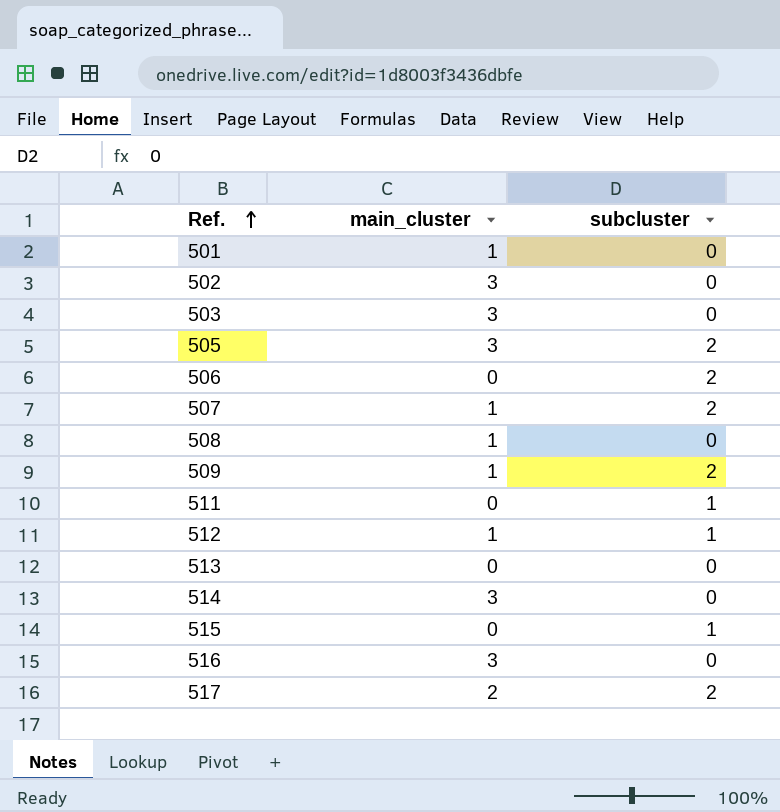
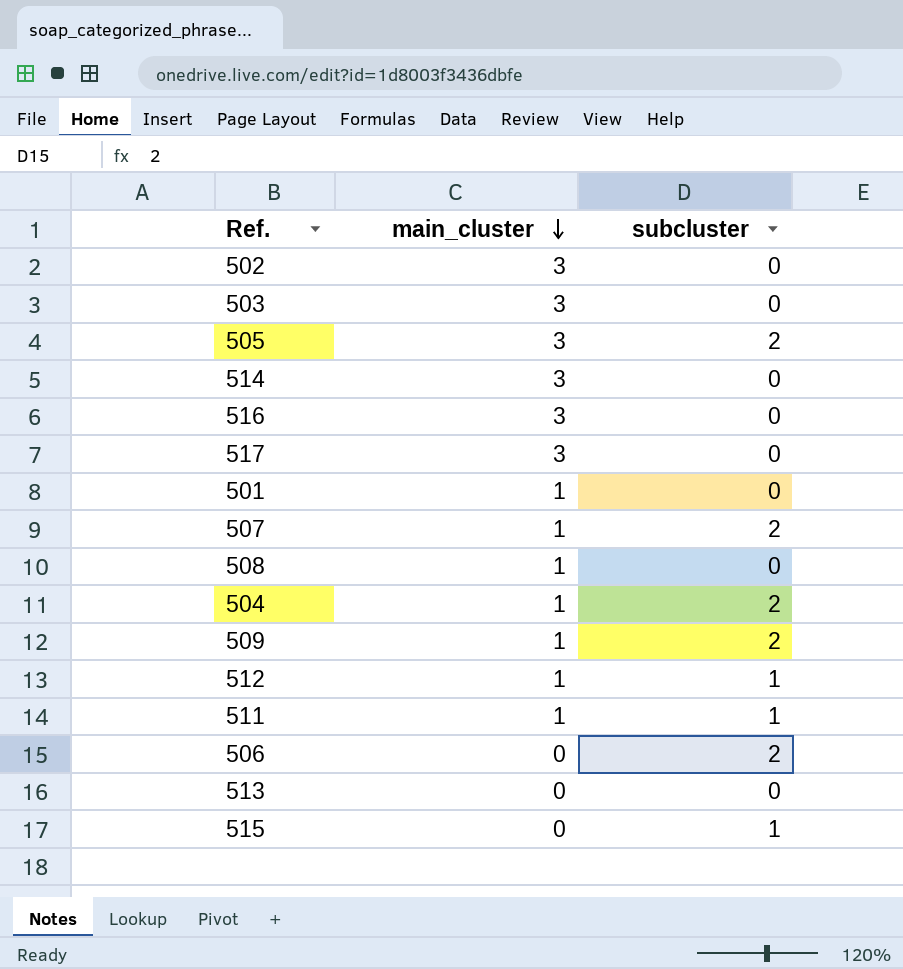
row order: Ref. ascending -> main_cluster descending
517 | main_cluster: 2 -> 3
517 | subcluster: 2 -> 0
row 504: none -> 1 | 2
511 | main_cluster: 0 -> 1

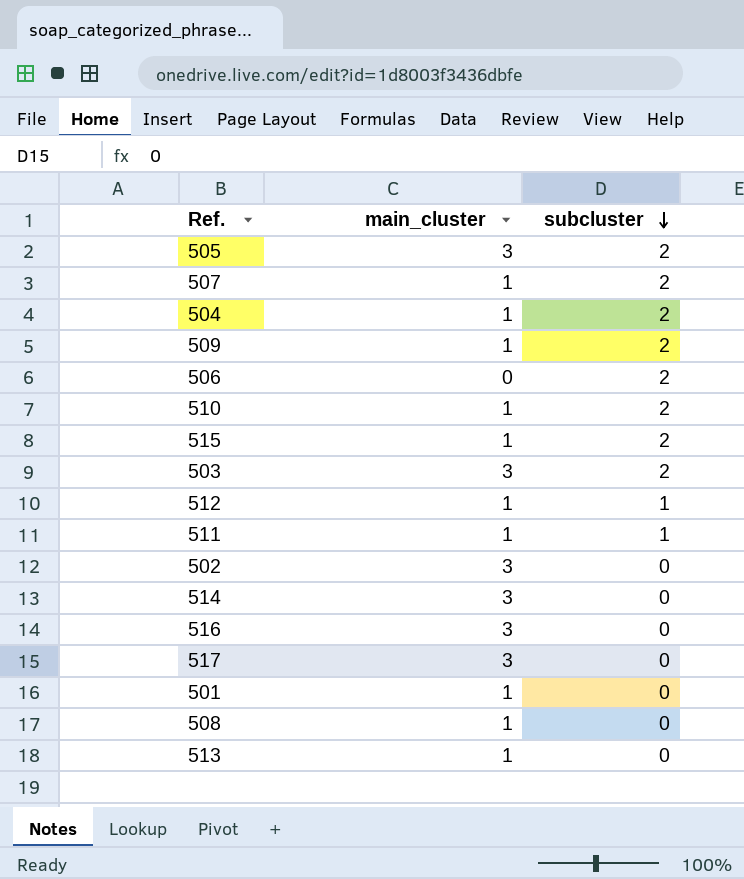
row order: main_cluster descending -> subcluster descending
row 510: none -> 1 | 2
515 | main_cluster: 0 -> 1
515 | subcluster: 1 -> 2
503 | subcluster: 0 -> 2
513 | main_cluster: 0 -> 1

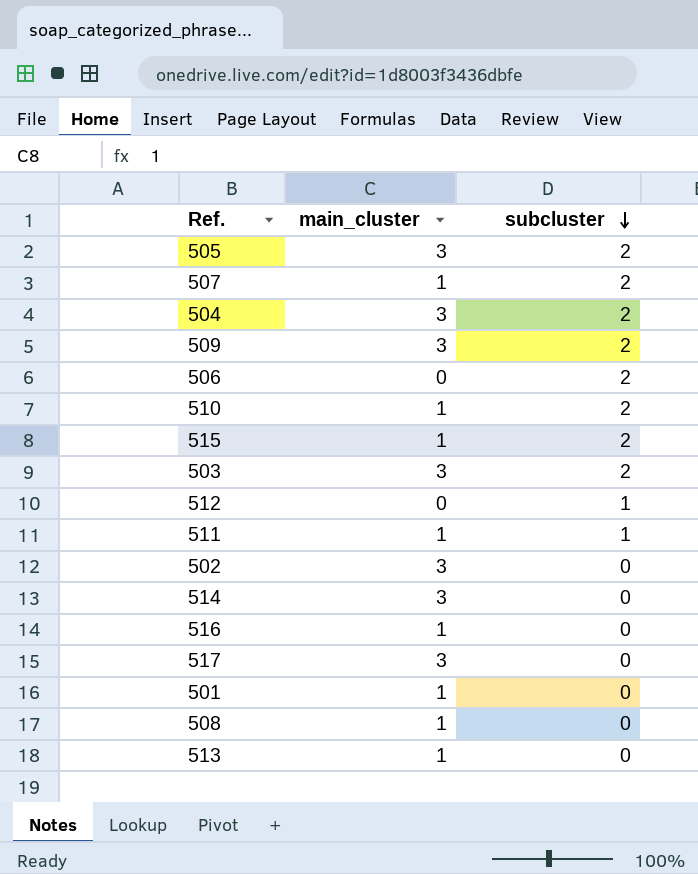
504 | main_cluster: 1 -> 3
509 | main_cluster: 1 -> 3
512 | main_cluster: 1 -> 0
516 | main_cluster: 3 -> 1

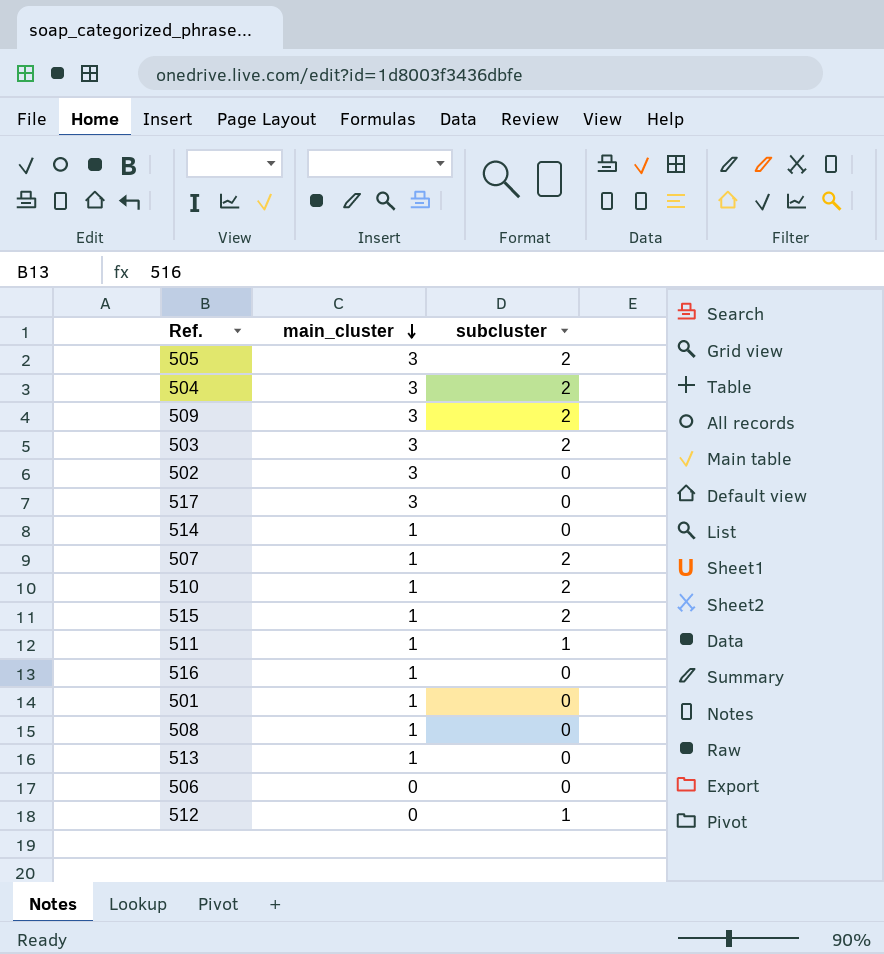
row order: subcluster descending -> main_cluster descending
514 | main_cluster: 3 -> 1
506 | subcluster: 2 -> 0

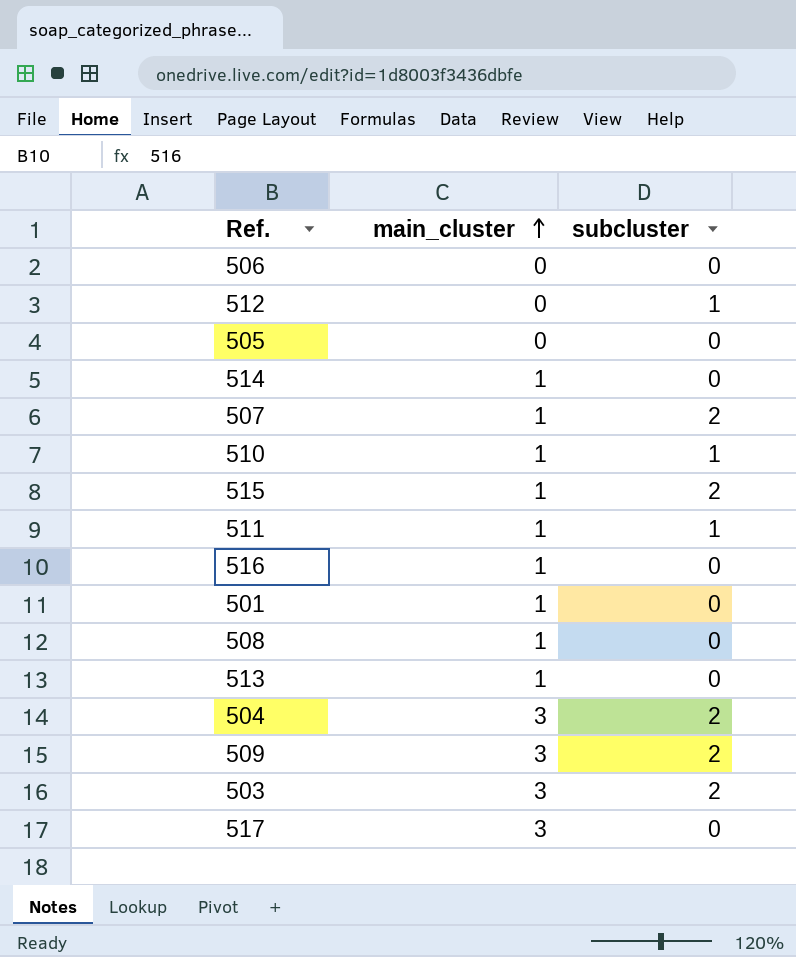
row order: main_cluster descending -> main_cluster ascending
row 502: 3 | 0 -> none
505 | main_cluster: 3 -> 0
505 | subcluster: 2 -> 0
510 | subcluster: 2 -> 1

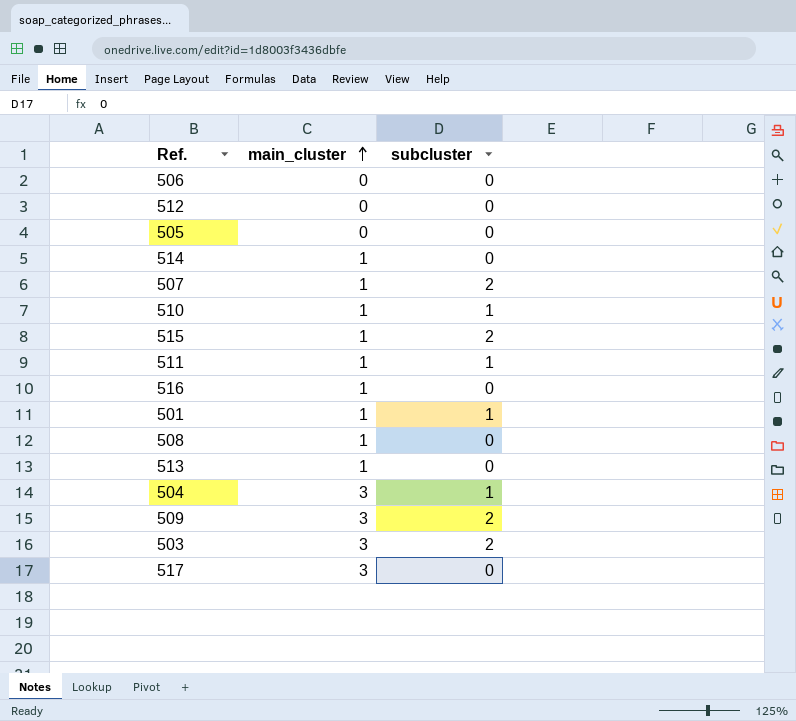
512 | subcluster: 1 -> 0
501 | subcluster: 0 -> 1
504 | subcluster: 2 -> 1

